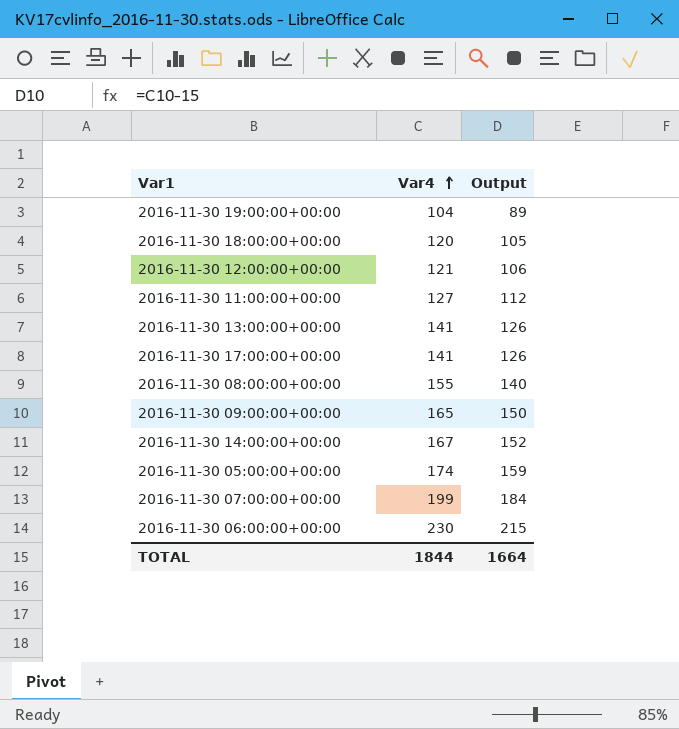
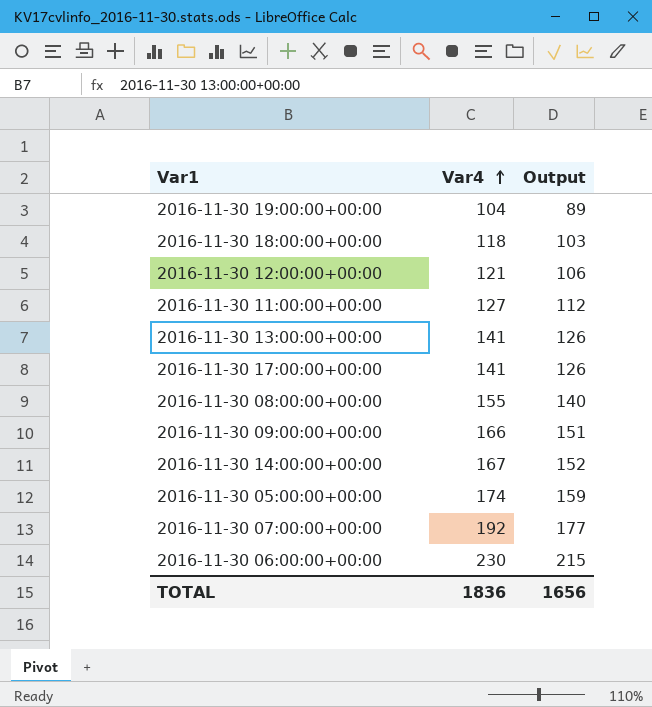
2016-11-30 18:00:00+00:00 | Var4: 120 -> 118
2016-11-30 18:00:00+00:00 | Output: 105 -> 103
2016-11-30 09:00:00+00:00 | Var4: 165 -> 166
2016-11-30 09:00:00+00:00 | Output: 150 -> 151
2016-11-30 07:00:00+00:00 | Var4: 199 -> 192
2016-11-30 07:00:00+00:00 | Output: 184 -> 177
TOTAL | Var4: 1844 -> 1836
TOTAL | Output: 1664 -> 1656

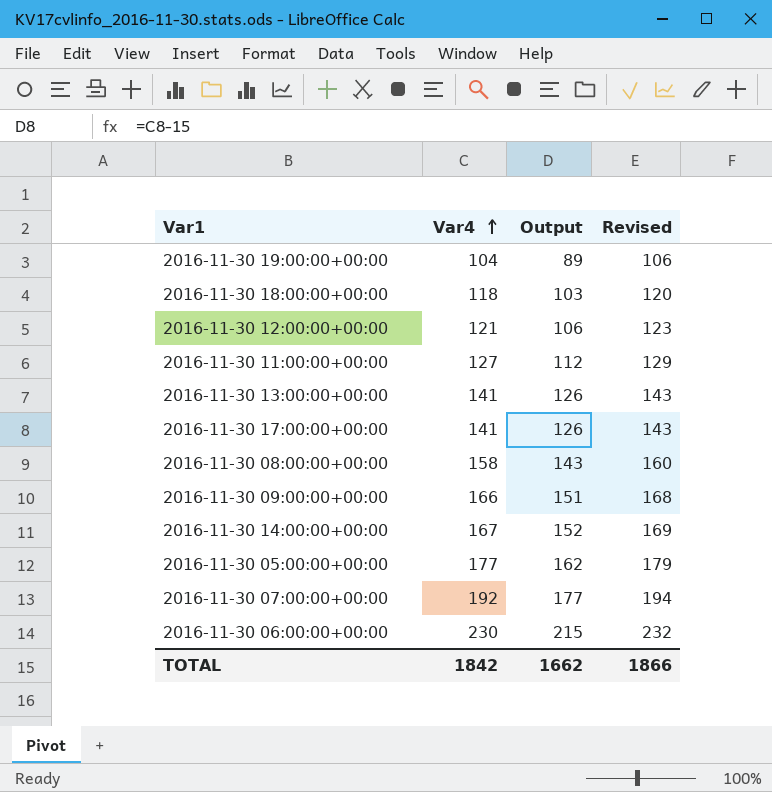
column Revised | formula: none -> [Var4] + 2
2016-11-30 08:00:00+00:00 | Var4: 155 -> 158
2016-11-30 08:00:00+00:00 | Output: 140 -> 143
2016-11-30 05:00:00+00:00 | Var4: 174 -> 177
2016-11-30 05:00:00+00:00 | Output: 159 -> 162
TOTAL | Var4: 1836 -> 1842
TOTAL | Output: 1656 -> 1662

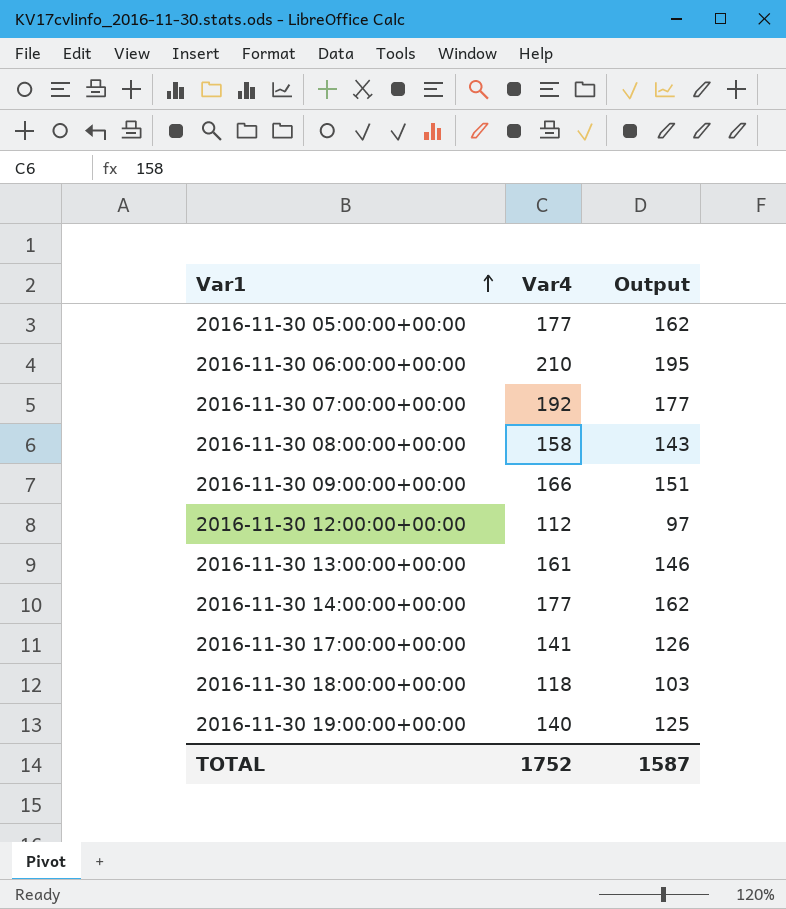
row order: Var4 ascending -> Var1 ascending
column Revised | formula: [Var4] + 2 -> none
row 2016-11-30 11:00:00+00:00: 127 | 112 | 129 -> none
2016-11-30 06:00:00+00:00 | Var4: 230 -> 210
2016-11-30 06:00:00+00:00 | Output: 215 -> 195
2016-11-30 12:00:00+00:00 | Var4: 121 -> 112
2016-11-30 12:00:00+00:00 | Output: 106 -> 97
2016-11-30 13:00:00+00:00 | Var4: 141 -> 161
2016-11-30 13:00:00+00:00 | Output: 126 -> 146
2016-11-30 14:00:00+00:00 | Var4: 167 -> 177
2016-11-30 14:00:00+00:00 | Output: 152 -> 162
2016-11-30 19:00:00+00:00 | Var4: 104 -> 140
2016-11-30 19:00:00+00:00 | Output: 89 -> 125
TOTAL | Var4: 1842 -> 1752
TOTAL | Output: 1662 -> 1587

